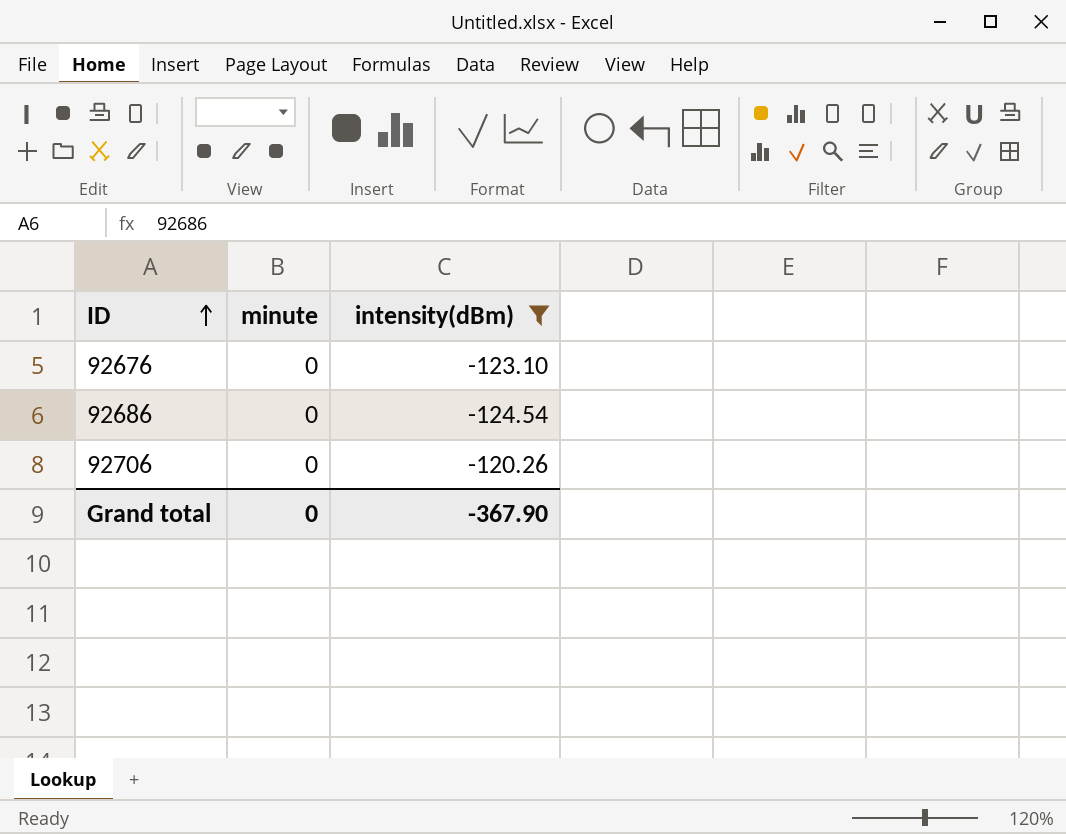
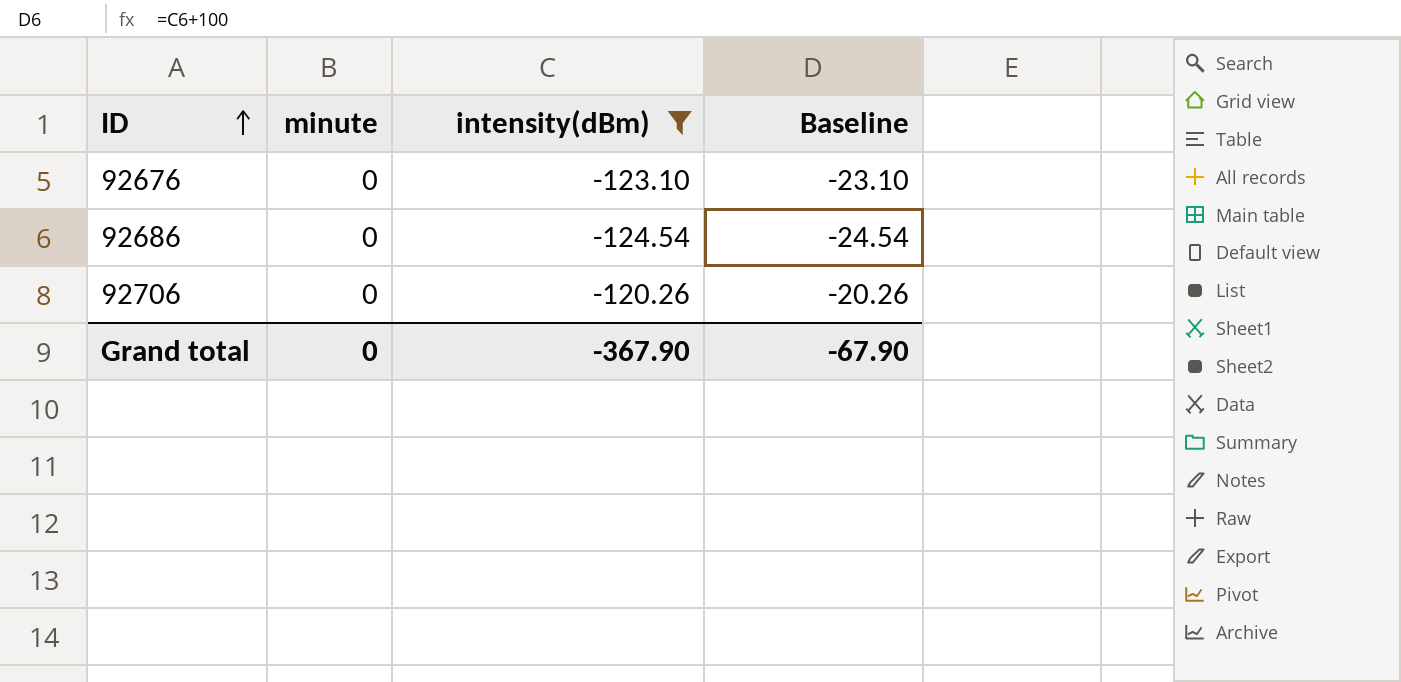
column Baseline | formula: none -> [intensity(dBm)] + 100

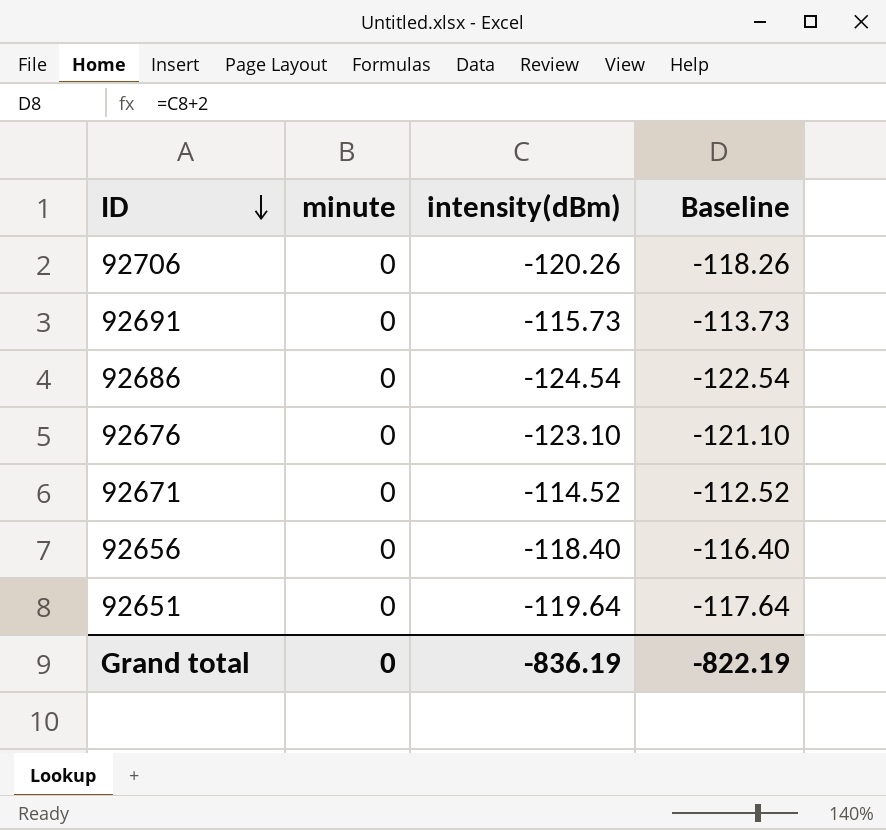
filter: intensity(dBm) <= -120.26 -> none
row order: ID ascending -> ID descending
column Baseline | formula: [intensity(dBm)] + 100 -> [intensity(dBm)] + 2
Grand total | intensity(dBm): -367.90 -> -836.19
Grand total | Baseline: -67.90 -> -822.19

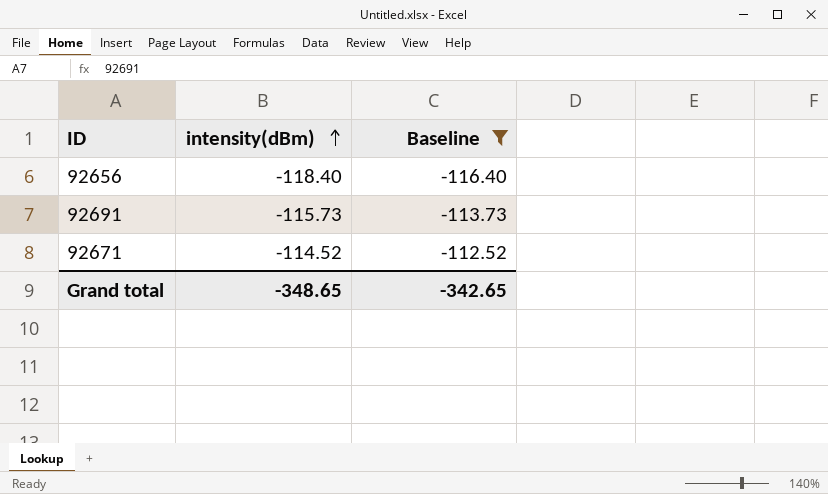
filter: none -> Baseline >= -116.40
row order: ID descending -> intensity(dBm) ascending
column minute | position: 2 -> none
Grand total | intensity(dBm): -836.19 -> -348.65
Grand total | Baseline: -822.19 -> -342.65

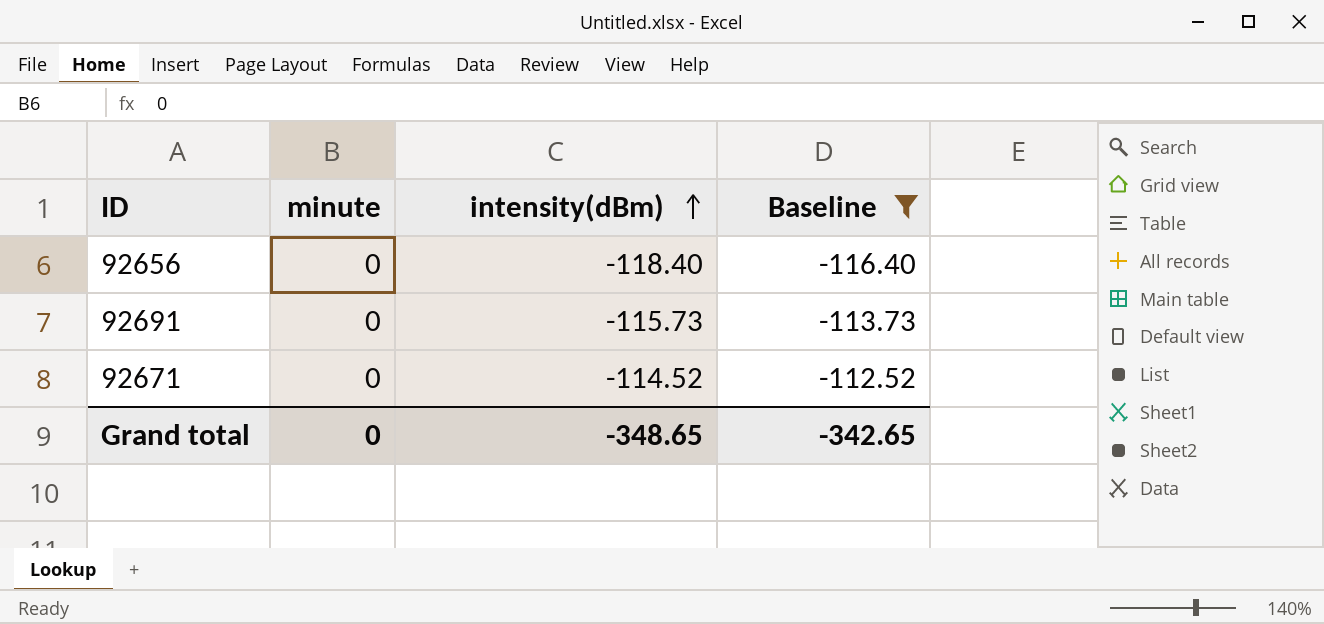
column minute | position: none -> 2

